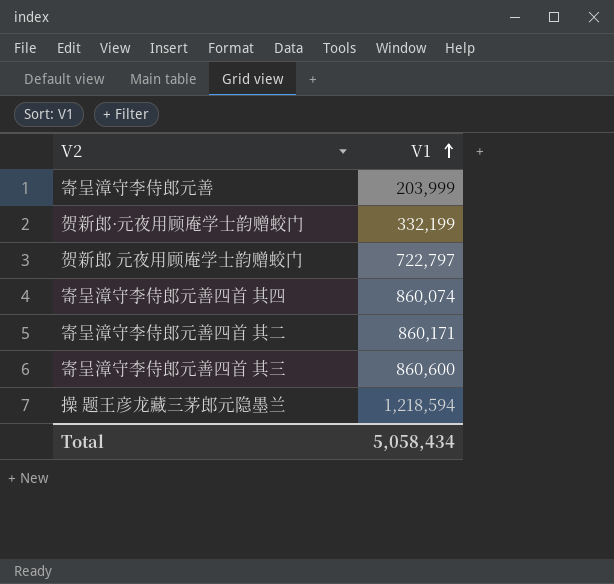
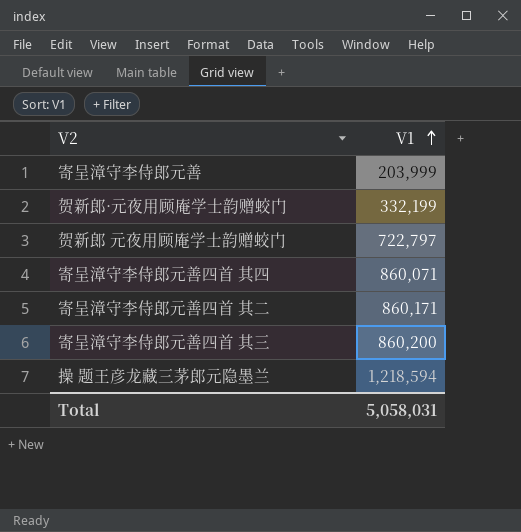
寄呈漳守李侍郎元善四首 其四 | V1: 860,074 -> 860,071
寄呈漳守李侍郎元善四首 其三 | V1: 860,600 -> 860,200
Total | V1: 5,058,434 -> 5,058,031

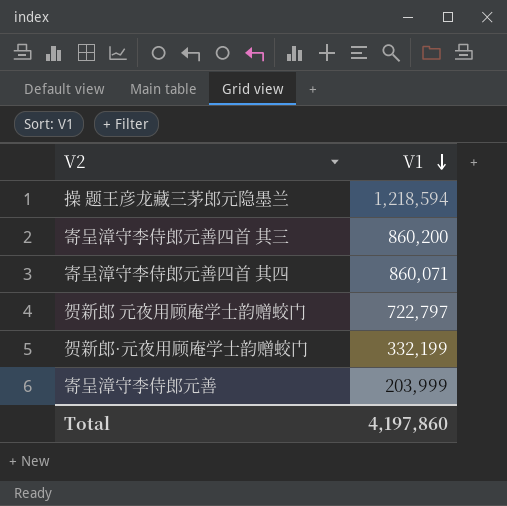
row order: V1 ascending -> V1 descending
row 寄呈漳守李侍郎元善四首 其二: 860,171 -> none
Total | V1: 5,058,031 -> 4,197,860

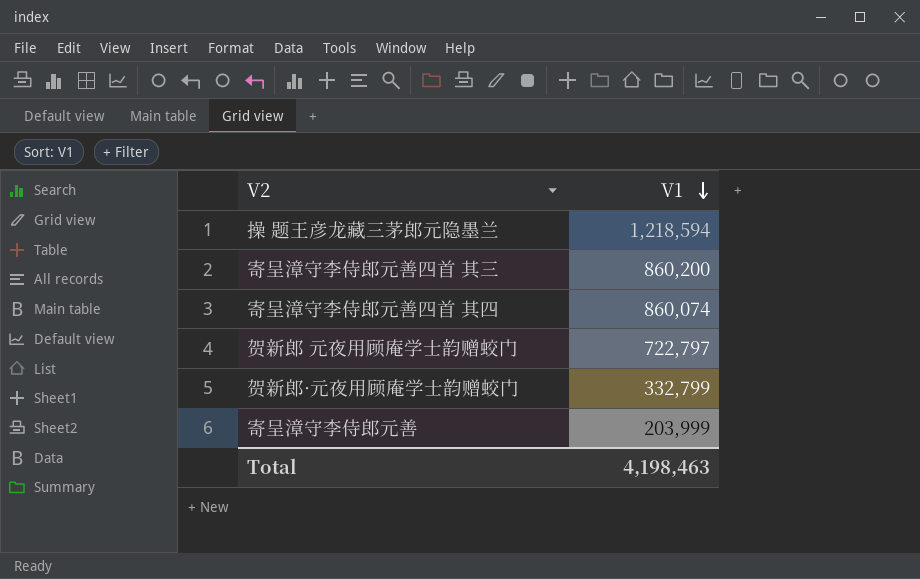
寄呈漳守李侍郎元善四首 其四 | V1: 860,071 -> 860,074
贺新郎·元夜用顾庵学士韵赠蛟门 | V1: 332,199 -> 332,799
Total | V1: 4,197,860 -> 4,198,463

